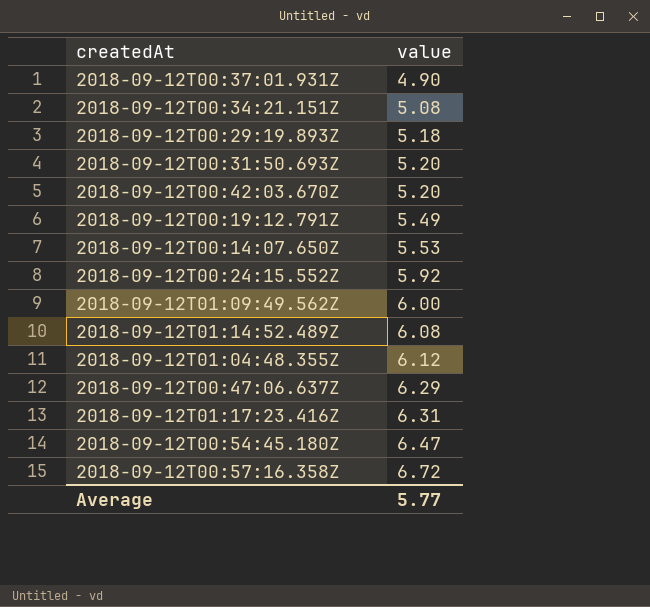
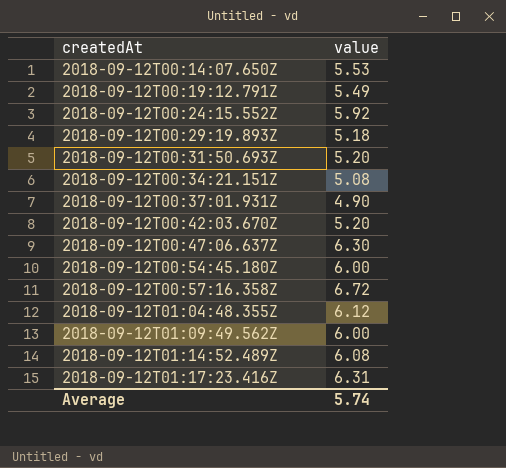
row order: value ascending -> createdAt ascending
2018-09-12T00:47:06.637Z | value: 6.29 -> 6.30
2018-09-12T00:54:45.180Z | value: 6.47 -> 6.00
Average | value: 5.77 -> 5.74

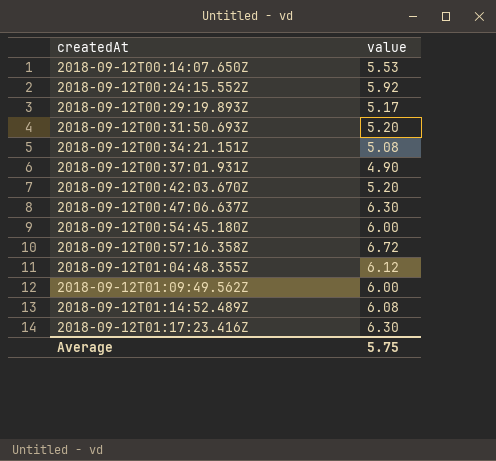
row 2018-09-12T00:19:12.791Z: 5.49 -> none
2018-09-12T00:29:19.893Z | value: 5.18 -> 5.17
2018-09-12T01:17:23.416Z | value: 6.31 -> 6.30
Average | value: 5.74 -> 5.75

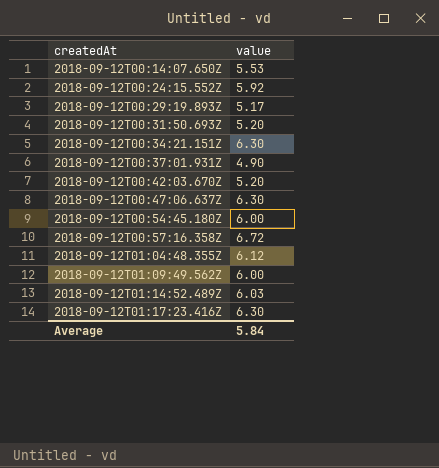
2018-09-12T00:34:21.151Z | value: 5.08 -> 6.30
2018-09-12T01:14:52.489Z | value: 6.08 -> 6.03
Average | value: 5.75 -> 5.84

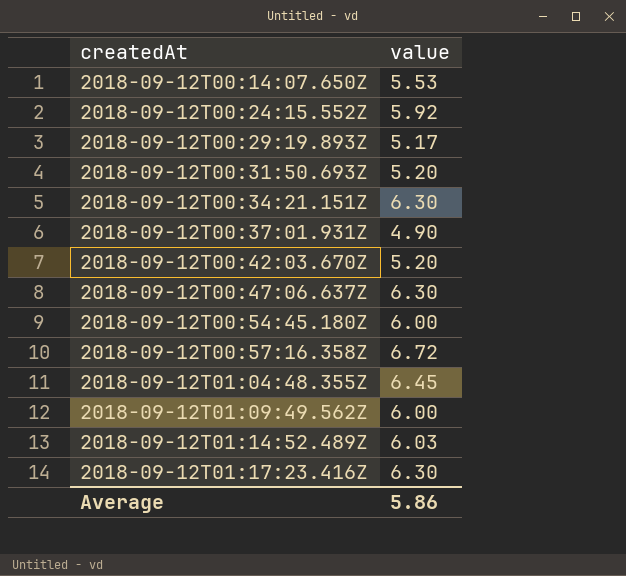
2018-09-12T01:04:48.355Z | value: 6.12 -> 6.45
Average | value: 5.84 -> 5.86

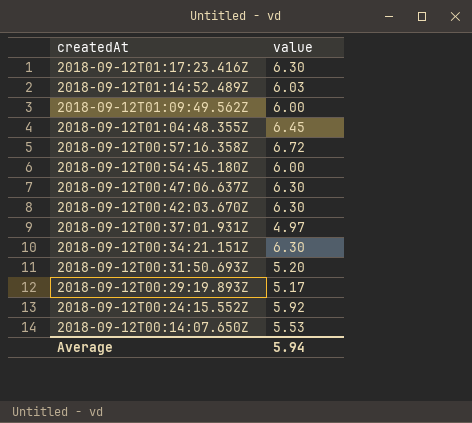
row order: createdAt ascending -> createdAt descending
2018-09-12T00:42:03.670Z | value: 5.20 -> 6.30
2018-09-12T00:37:01.931Z | value: 4.90 -> 4.97
Average | value: 5.86 -> 5.94

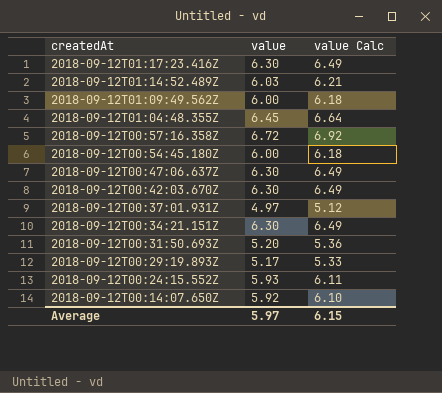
column value Calc | formula: none -> [value] * 1.03
2018-09-12T00:24:15.552Z | value: 5.92 -> 5.93
2018-09-12T00:14:07.650Z | value: 5.53 -> 5.92
Average | value: 5.94 -> 5.97

